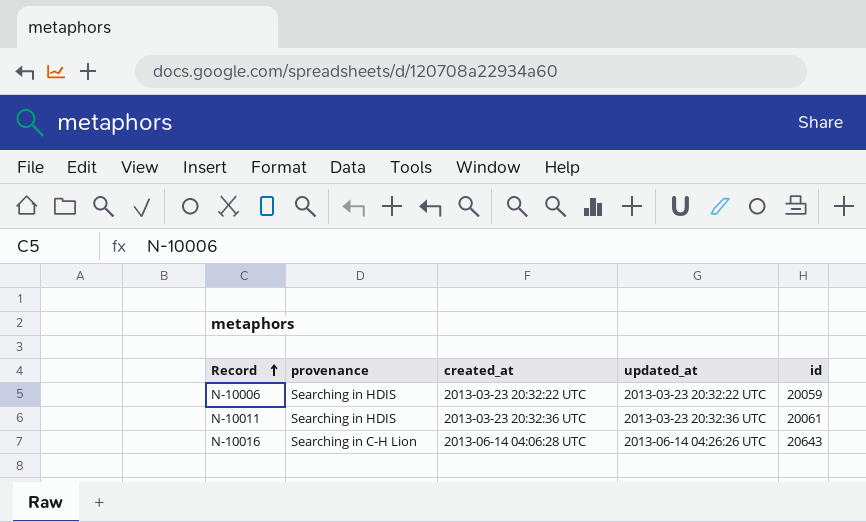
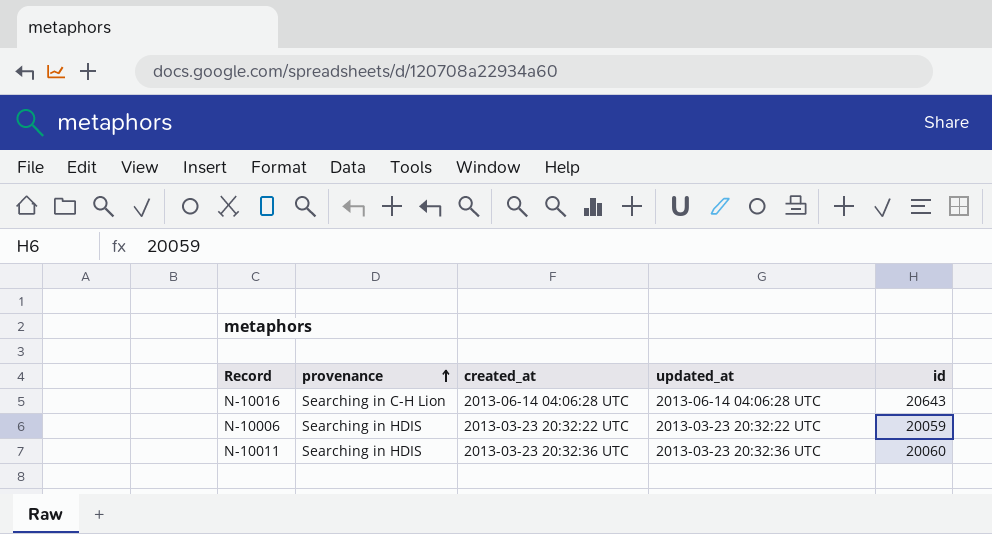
row order: Record ascending -> provenance ascending
N-10016 | updated_at: 2013-06-14 04:26:26 UTC -> 2013-06-14 04:06:28 UTC
N-10011 | id: 20061 -> 20060

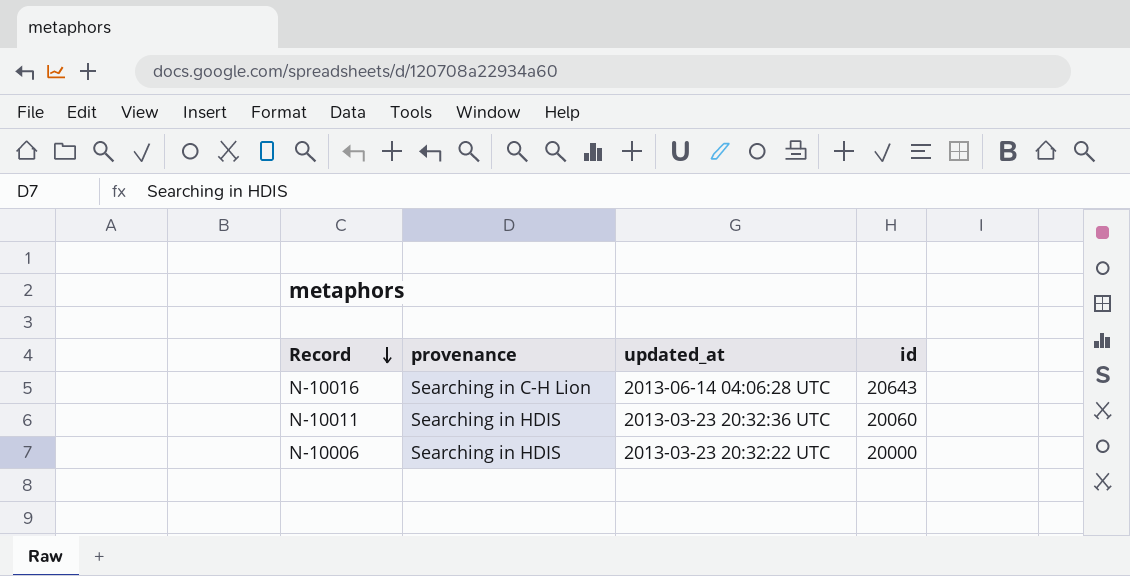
row order: provenance ascending -> Record descending
column created_at | position: 3 -> none
N-10006 | id: 20059 -> 20000

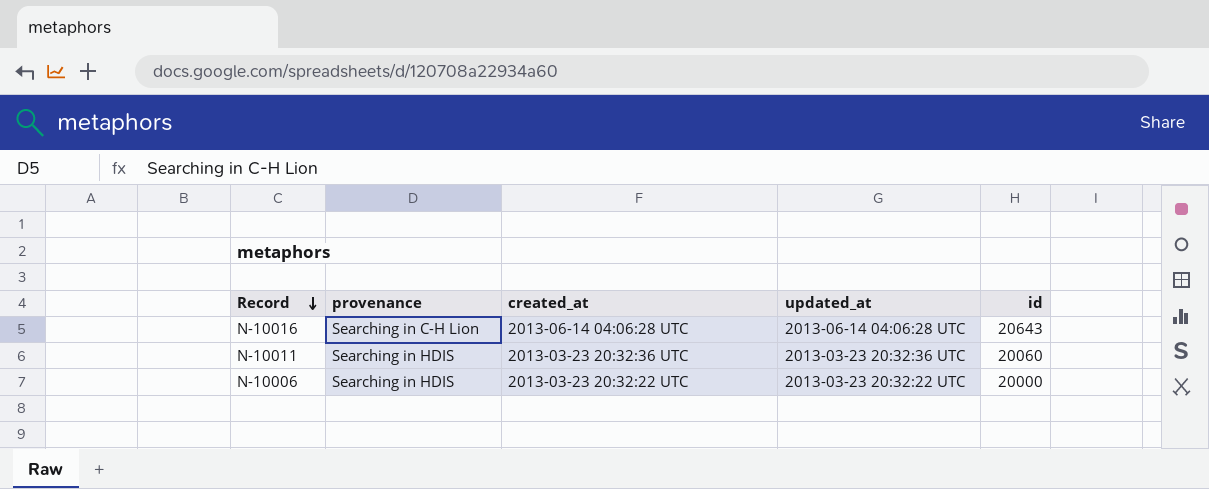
column created_at | position: none -> 3

